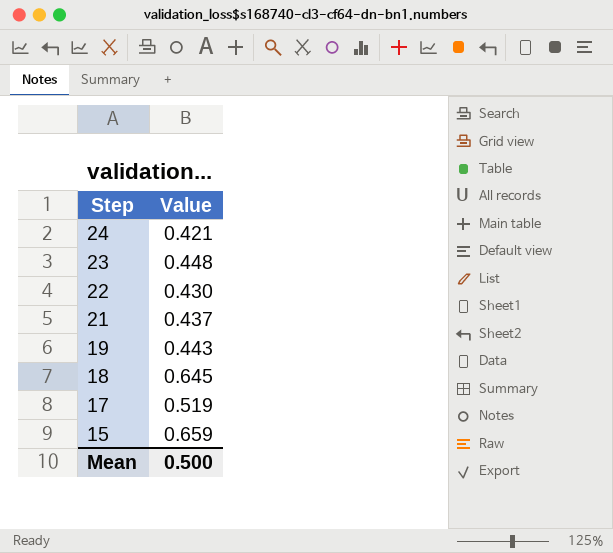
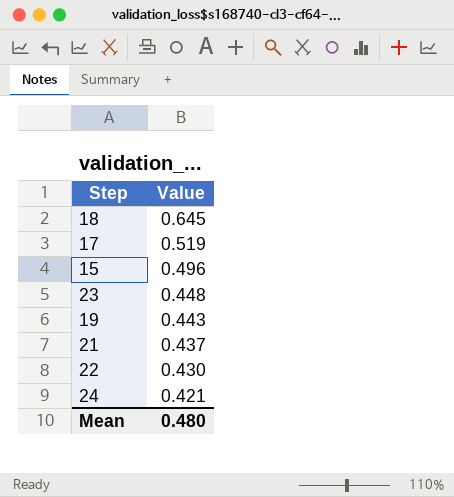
row order: Step descending -> Value descending
15 | Value: 0.659 -> 0.496
Mean | Value: 0.500 -> 0.480

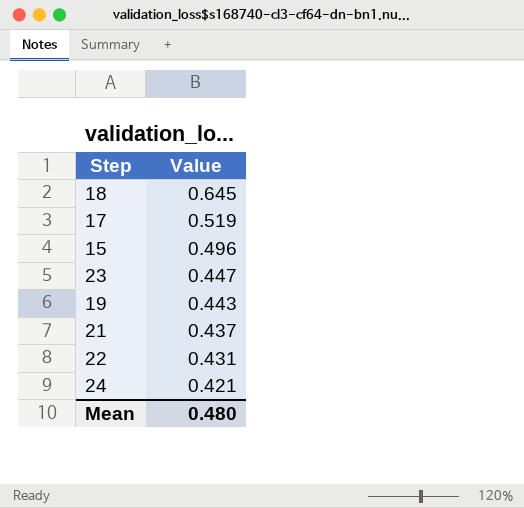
23 | Value: 0.448 -> 0.447
22 | Value: 0.430 -> 0.431

